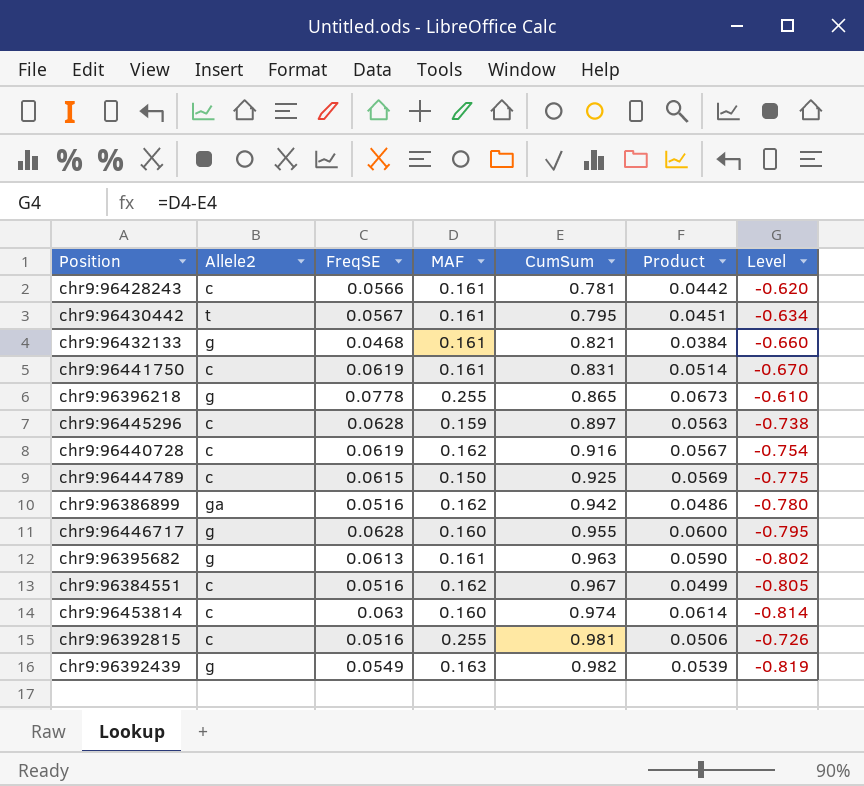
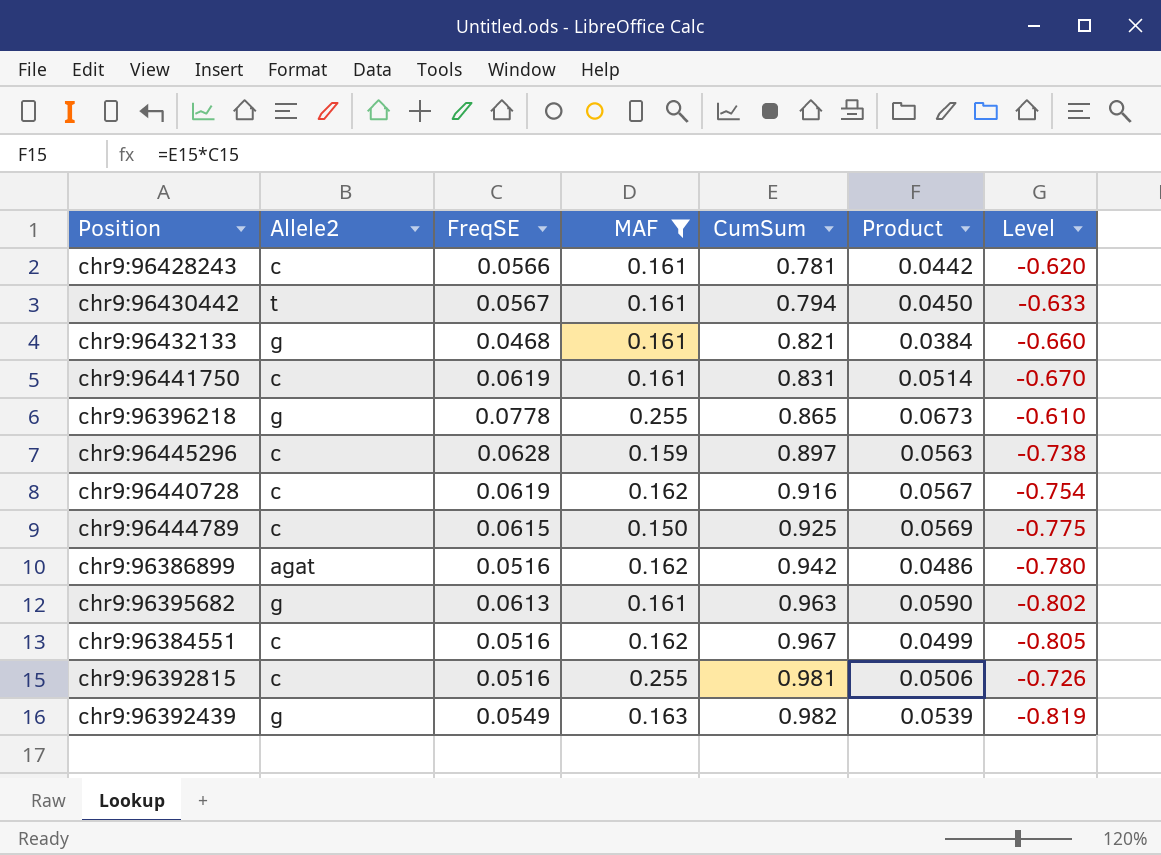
filter: none -> MAF != 0.160
chr9:96430442 | CumSum: 0.795 -> 0.794
chr9:96430442 | Product: 0.0451 -> 0.0450
chr9:96430442 | Level: -0.634 -> -0.633
chr9:96386899 | Allele2: ga -> agat

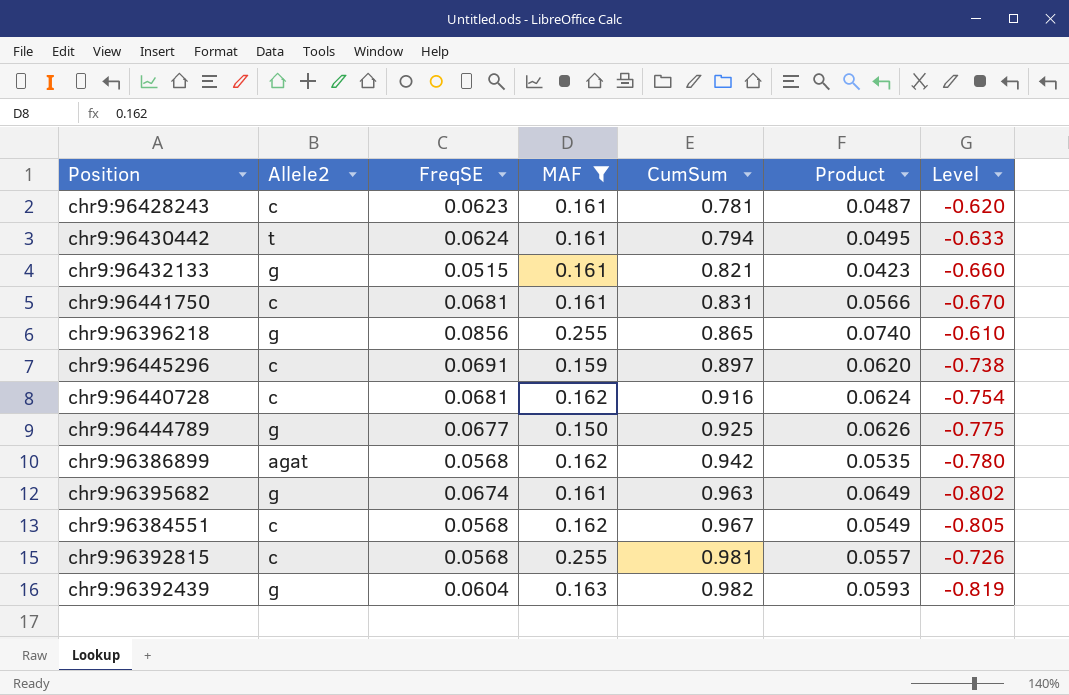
chr9:96428243 | FreqSE: 0.0566 -> 0.0623
chr9:96428243 | Product: 0.0442 -> 0.0487
chr9:96430442 | FreqSE: 0.0567 -> 0.0624
chr9:96430442 | Product: 0.0450 -> 0.0495
chr9:96432133 | FreqSE: 0.0468 -> 0.0515
chr9:96432133 | Product: 0.0384 -> 0.0423
chr9:96441750 | FreqSE: 0.0619 -> 0.0681
chr9:96441750 | Product: 0.0514 -> 0.0566
chr9:96396218 | FreqSE: 0.0778 -> 0.0856
chr9:96396218 | Product: 0.0673 -> 0.0740
chr9:96445296 | FreqSE: 0.0628 -> 0.0691
chr9:96445296 | Product: 0.0563 -> 0.0620
chr9:96440728 | FreqSE: 0.0619 -> 0.0681
chr9:96440728 | Product: 0.0567 -> 0.0624
chr9:96444789 | Allele2: c -> g
chr9:96444789 | FreqSE: 0.0615 -> 0.0677
chr9:96444789 | Product: 0.0569 -> 0.0626
chr9:96386899 | FreqSE: 0.0516 -> 0.0568
chr9:96386899 | Product: 0.0486 -> 0.0535
chr9:96395682 | FreqSE: 0.0613 -> 0.0674
chr9:96395682 | Product: 0.0590 -> 0.0649
chr9:96384551 | FreqSE: 0.0516 -> 0.0568
chr9:96384551 | Product: 0.0499 -> 0.0549
chr9:96392815 | FreqSE: 0.0516 -> 0.0568
chr9:96392815 | Product: 0.0506 -> 0.0557
chr9:96392439 | FreqSE: 0.0549 -> 0.0604
chr9:96392439 | Product: 0.0539 -> 0.0593

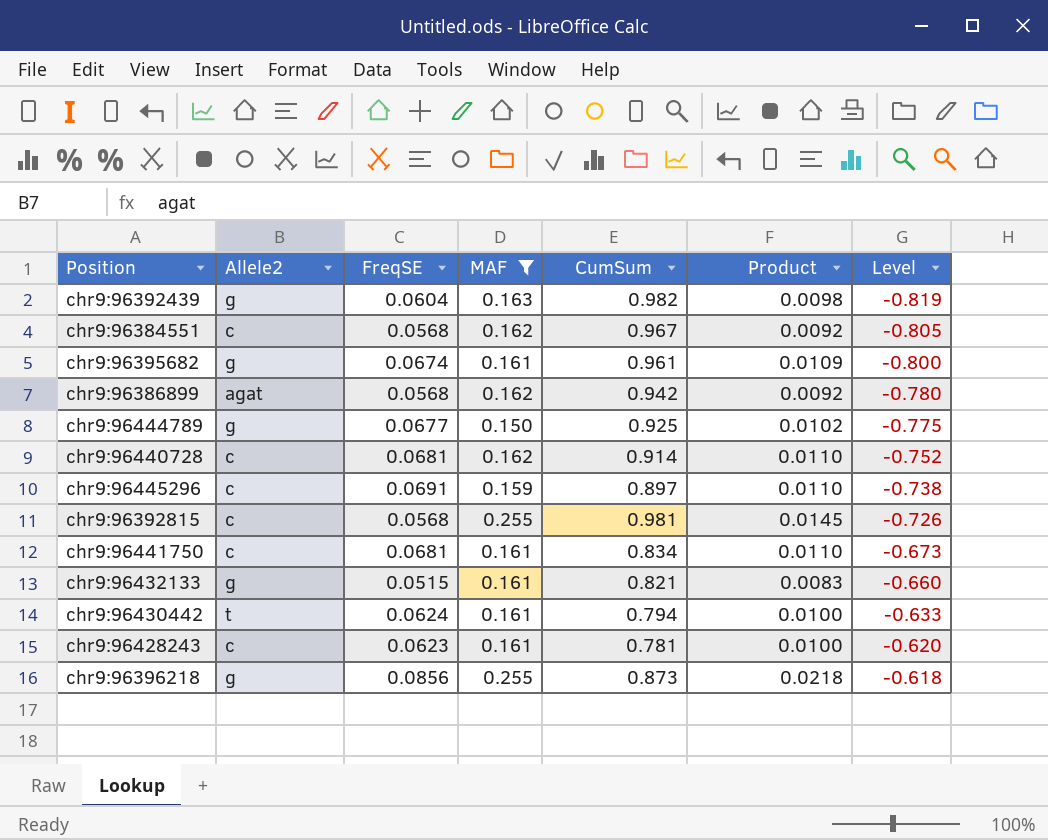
row order: CumSum ascending -> Level ascending
column Product | formula: [FreqSE] * [CumSum] -> [FreqSE] * [MAF]
chr9:96395682 | CumSum: 0.963 -> 0.961
chr9:96395682 | Level: -0.802 -> -0.800
chr9:96440728 | CumSum: 0.916 -> 0.914
chr9:96440728 | Level: -0.754 -> -0.752
chr9:96441750 | CumSum: 0.831 -> 0.834
chr9:96441750 | Level: -0.670 -> -0.673
chr9:96396218 | CumSum: 0.865 -> 0.873
chr9:96396218 | Level: -0.610 -> -0.618

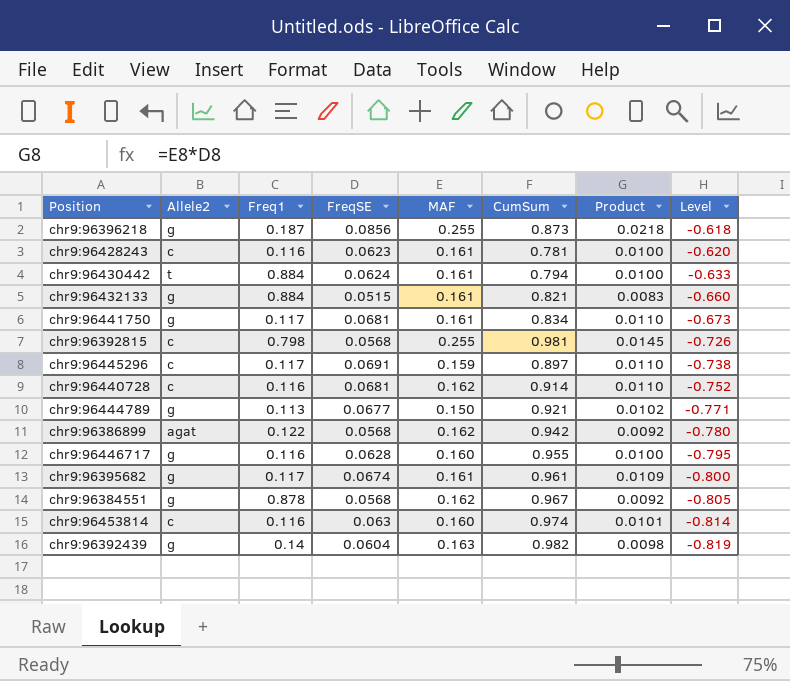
filter: MAF != 0.160 -> none
row order: Level ascending -> Level descending
column Freq1 | position: none -> 3
chr9:96441750 | Allele2: c -> g
chr9:96444789 | CumSum: 0.925 -> 0.921
chr9:96444789 | Level: -0.775 -> -0.771
chr9:96384551 | Allele2: c -> g

